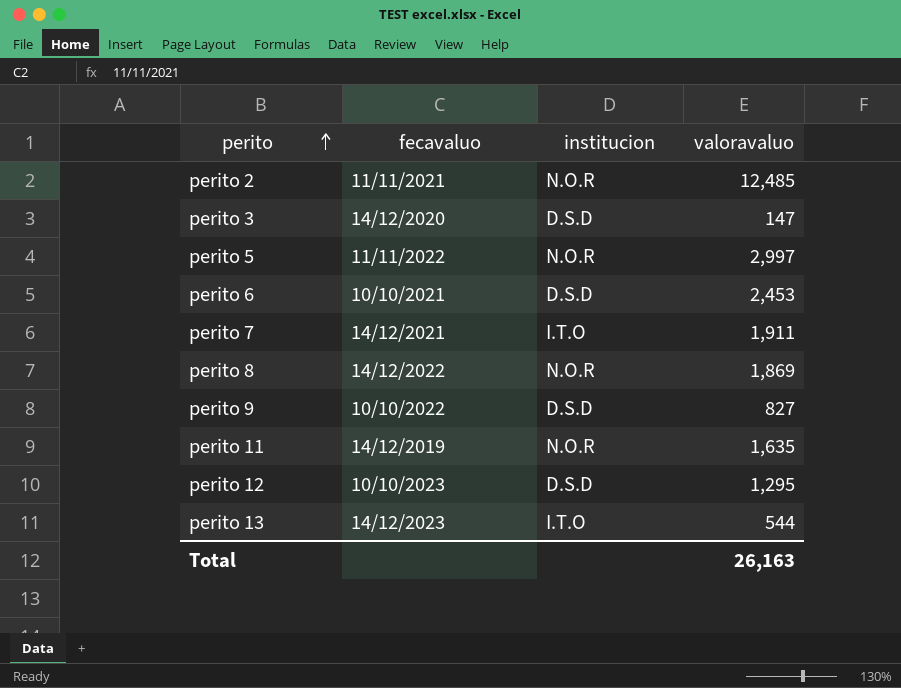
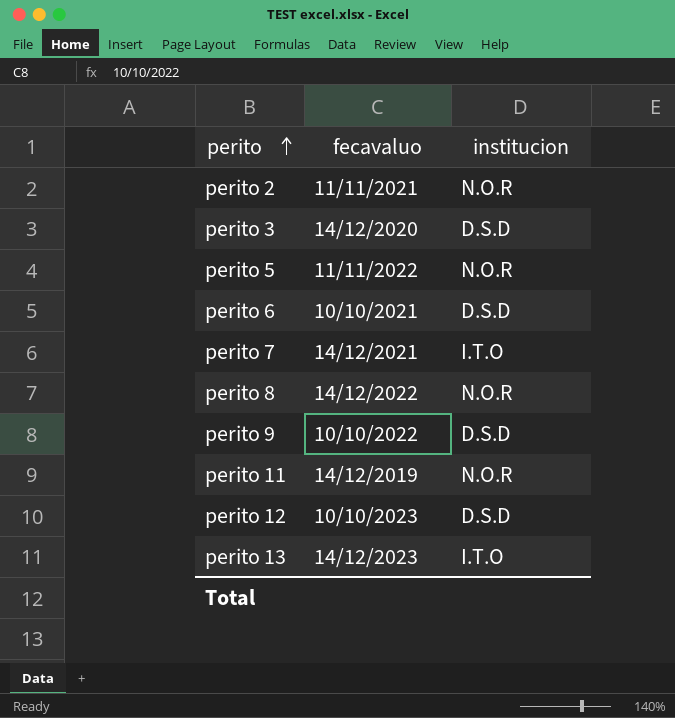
column valoravaluo | position: 4 -> none

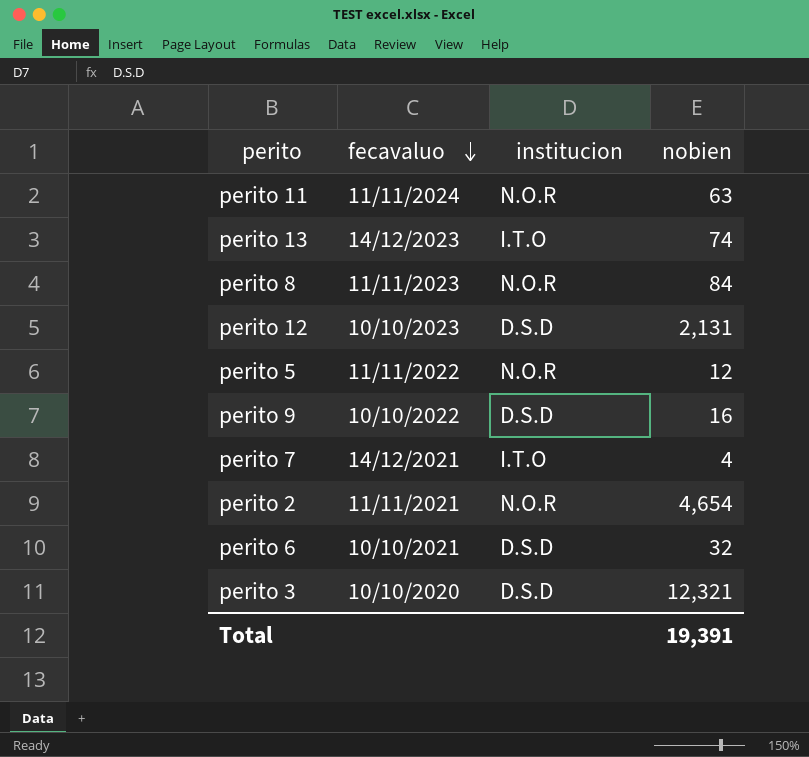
row order: perito ascending -> fecavaluo descending
column nobien | position: none -> 4
perito 11 | fecavaluo: 14/12/2019 -> 11/11/2024
perito 8 | fecavaluo: 14/12/2022 -> 11/11/2023
perito 3 | fecavaluo: 14/12/2020 -> 10/10/2020

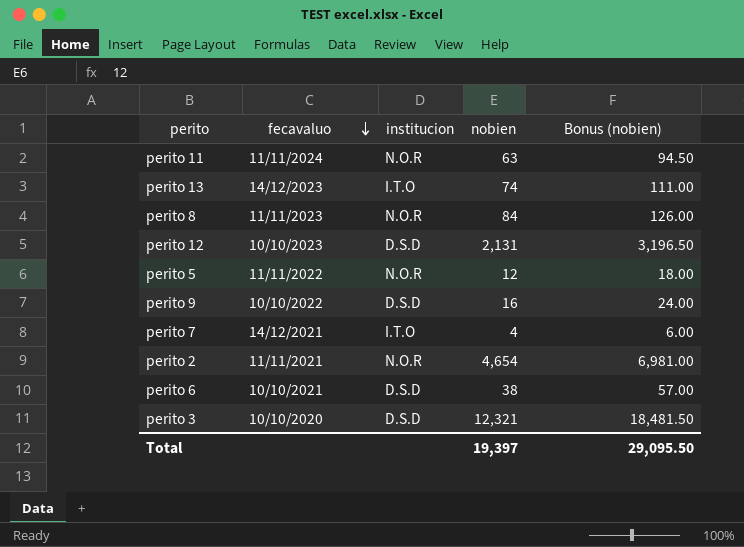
column Bonus (nobien) | formula: none -> [nobien] * 1.5
perito 6 | nobien: 32 -> 38
Total | nobien: 19,391 -> 19,397

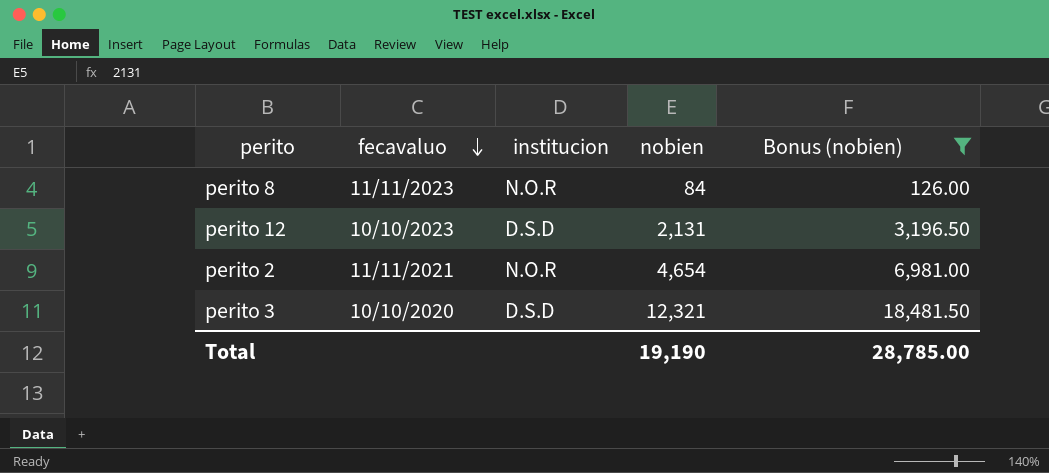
filter: none -> Bonus (nobien) >= 126.00
Total | nobien: 19,397 -> 19,190
Total | Bonus (nobien): 29,095.50 -> 28,785.00

